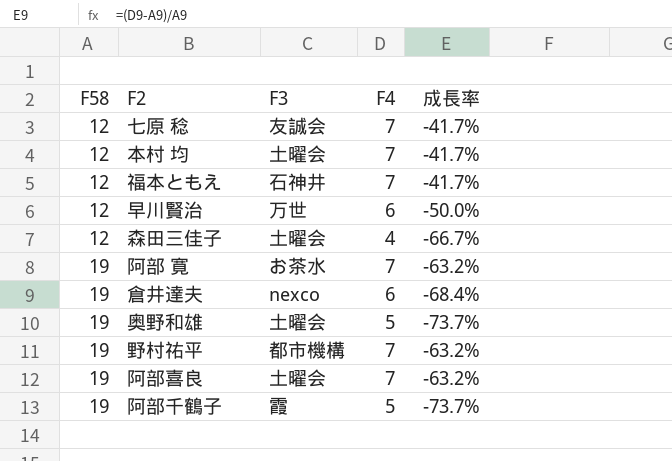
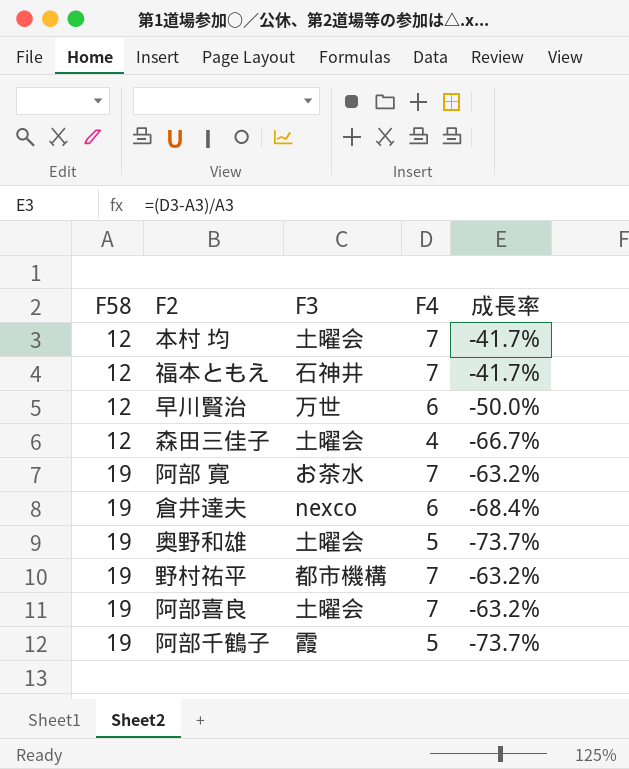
row 七原 稔: 12 | 友誠会 | 7 | -41.7% -> none

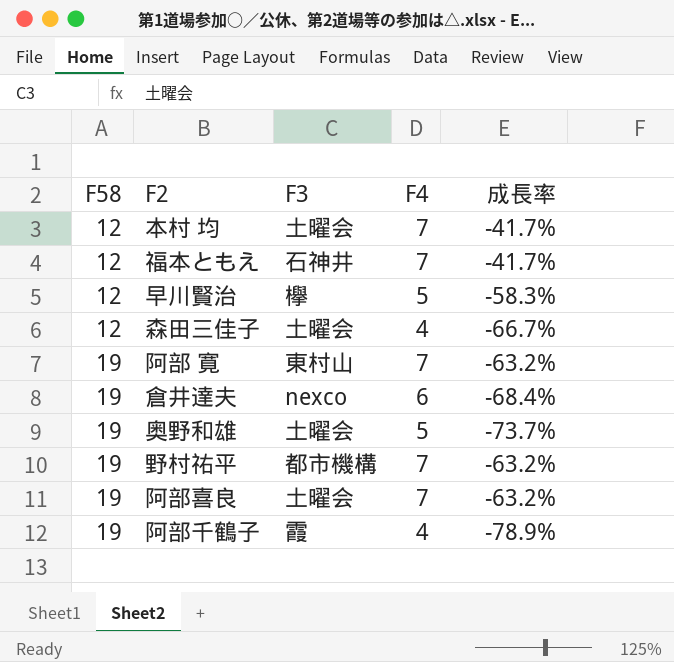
早川賢治 | F3: 万世 -> 欅
早川賢治 | F4: 6 -> 5
早川賢治 | 成長率: -50.0% -> -58.3%
阿部 寛 | F3: お茶水 -> 東村山
阿部千鶴子 | F4: 5 -> 4
阿部千鶴子 | 成長率: -73.7% -> -78.9%

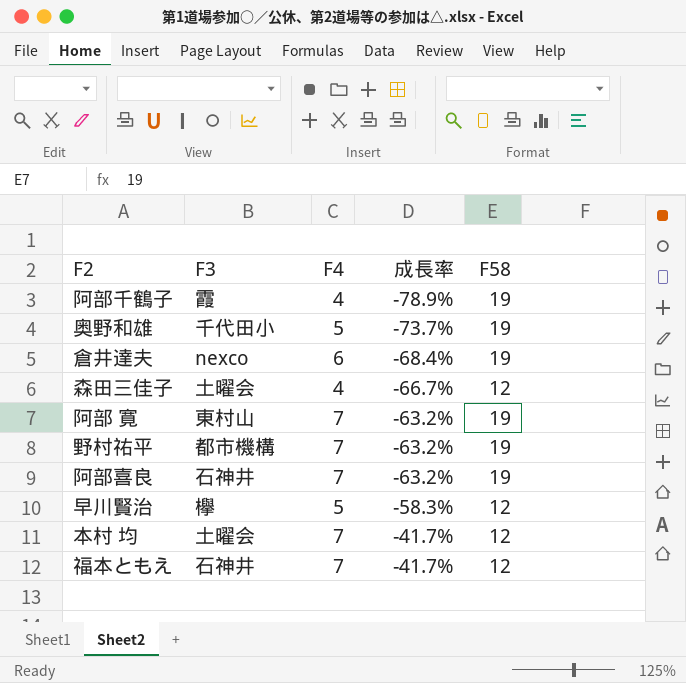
row order: F58 ascending -> 成長率 ascending
column F58 | position: 1 -> 5
奥野和雄 | F3: 土曜会 -> 千代田小
阿部喜良 | F3: 土曜会 -> 石神井

